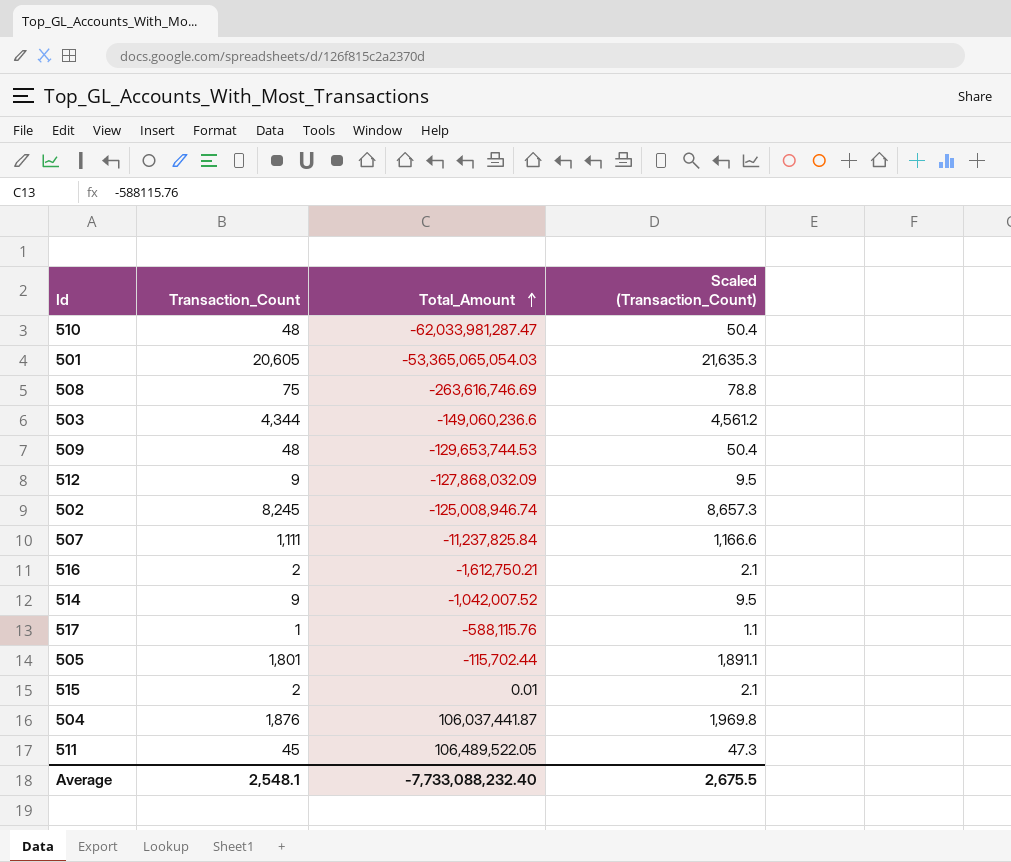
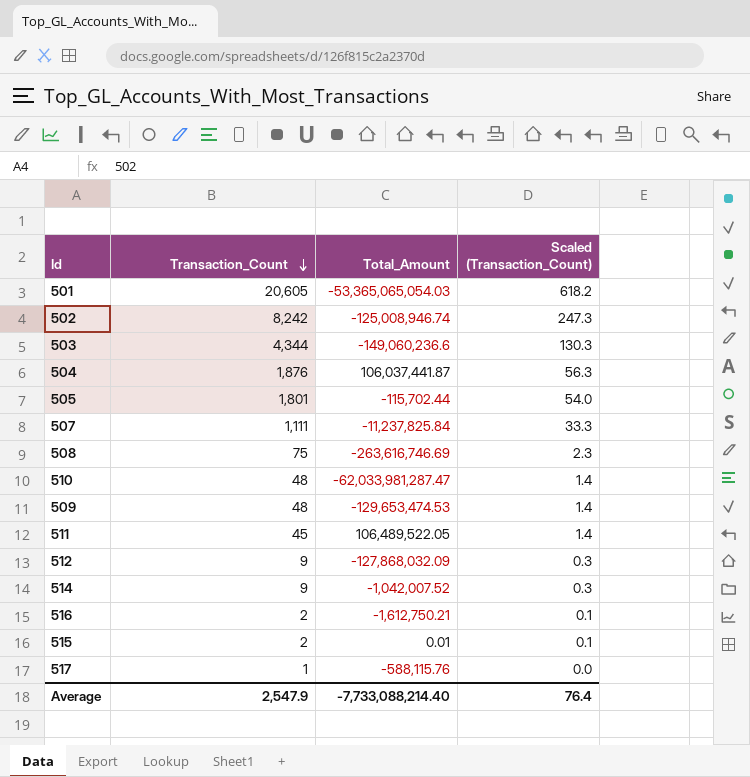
row order: Total_Amount ascending -> Transaction_Count descending
column Scaled (Transaction_Count) | formula: [Transaction_Count] * 1.05 -> [Transaction_Count] * 0.03
502 | Transaction_Count: 8,245 -> 8,242
509 | Total_Amount: -129,653,744.53 -> -129,653,474.53
Average | Transaction_Count: 2,548.1 -> 2,547.9
Average | Total_Amount: -7,733,088,232.40 -> -7,733,088,214.40
Average | Scaled (Transaction_Count): 2,675.5 -> 76.4

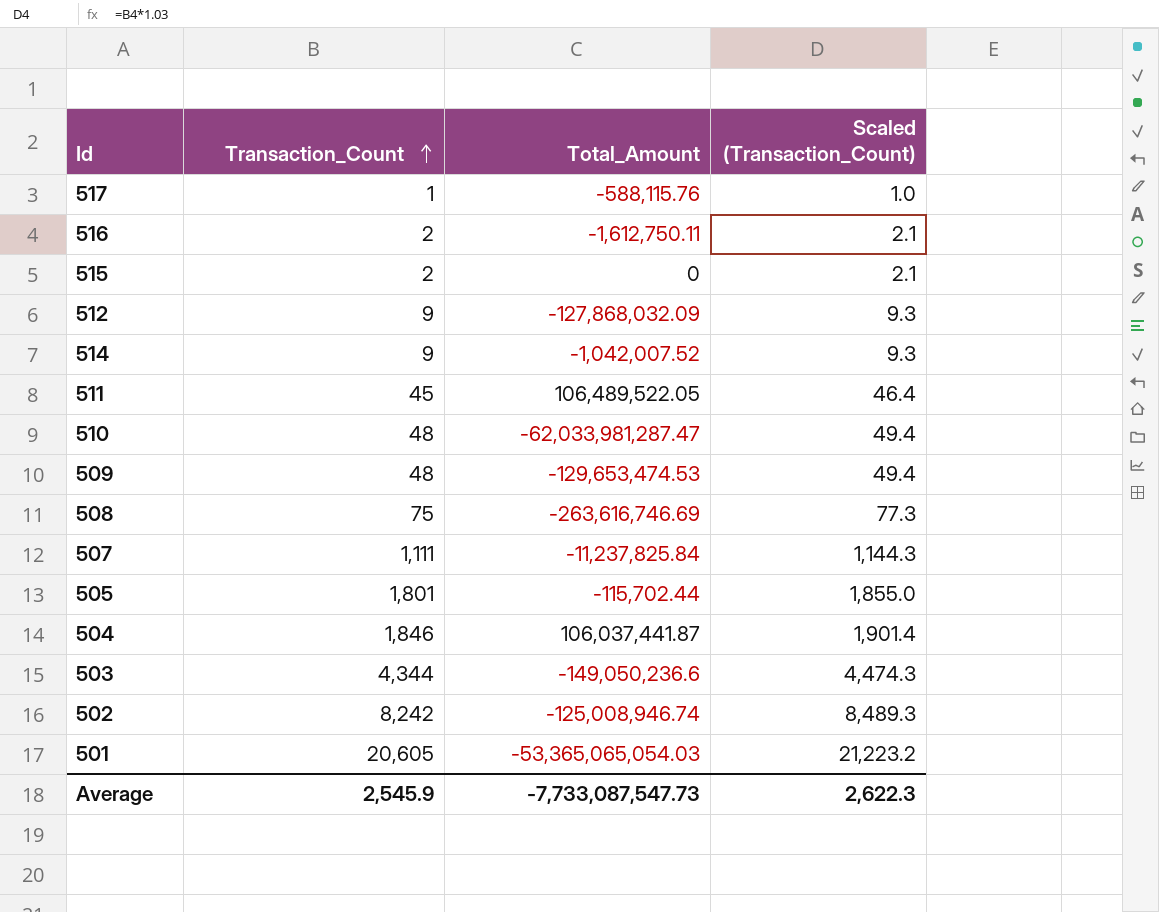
row order: Transaction_Count descending -> Transaction_Count ascending
column Scaled (Transaction_Count) | formula: [Transaction_Count] * 0.03 -> [Transaction_Count] * 1.03
516 | Total_Amount: -1,612,750.21 -> -1,612,750.11
515 | Total_Amount: 0.01 -> 0
504 | Transaction_Count: 1,876 -> 1,846
503 | Total_Amount: -149,060,236.6 -> -149,050,236.6
Average | Transaction_Count: 2,547.9 -> 2,545.9
Average | Total_Amount: -7,733,088,214.40 -> -7,733,087,547.73
Average | Scaled (Transaction_Count): 76.4 -> 2,622.3

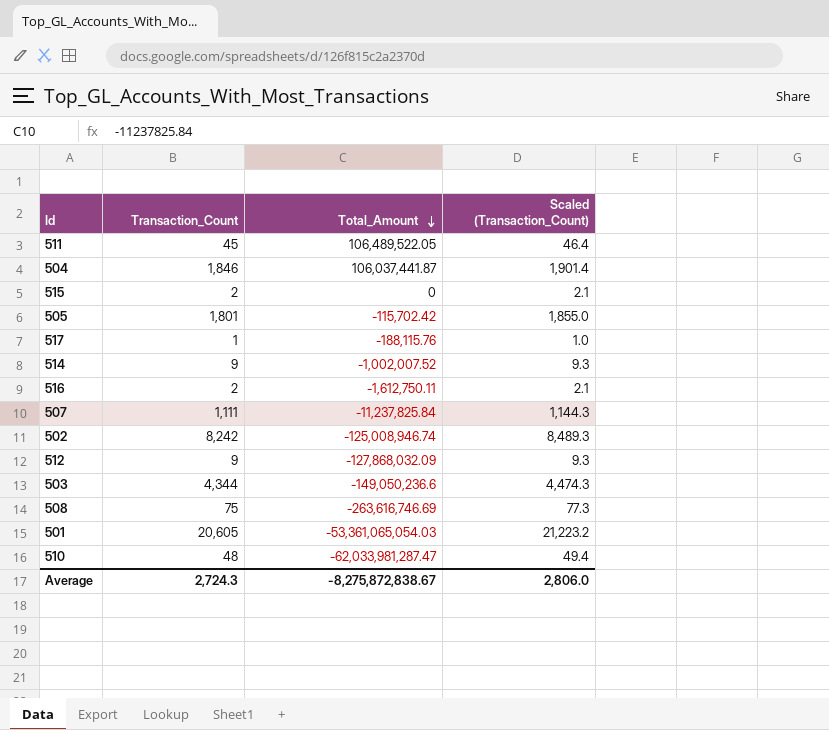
row order: Transaction_Count ascending -> Total_Amount descending
row 509: 48 | -129,653,474.53 | 49.4 -> none
505 | Total_Amount: -115,702.44 -> -115,702.42
517 | Total_Amount: -588,115.76 -> -188,115.76
514 | Total_Amount: -1,042,007.52 -> -1,002,007.52
501 | Total_Amount: -53,365,065,054.03 -> -53,361,065,054.03
Average | Transaction_Count: 2,545.9 -> 2,724.3
Average | Total_Amount: -7,733,087,547.73 -> -8,275,872,838.67
Average | Scaled (Transaction_Count): 2,622.3 -> 2,806.0

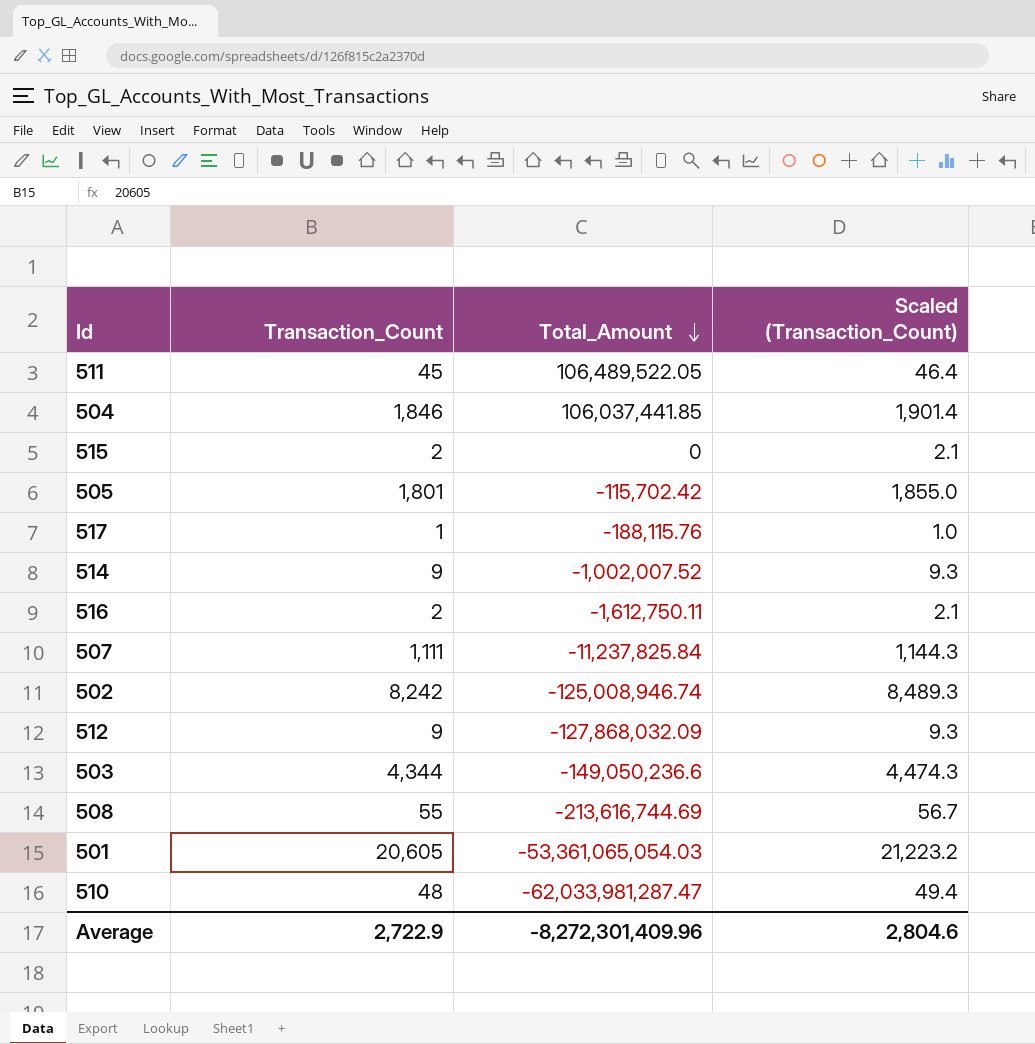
504 | Total_Amount: 106,037,441.87 -> 106,037,441.85
508 | Transaction_Count: 75 -> 55
508 | Total_Amount: -263,616,746.69 -> -213,616,744.69
508 | Scaled (Transaction_Count): 77.3 -> 56.7
Average | Transaction_Count: 2,724.3 -> 2,722.9
Average | Total_Amount: -8,275,872,838.67 -> -8,272,301,409.96
Average | Scaled (Transaction_Count): 2,806.0 -> 2,804.6

